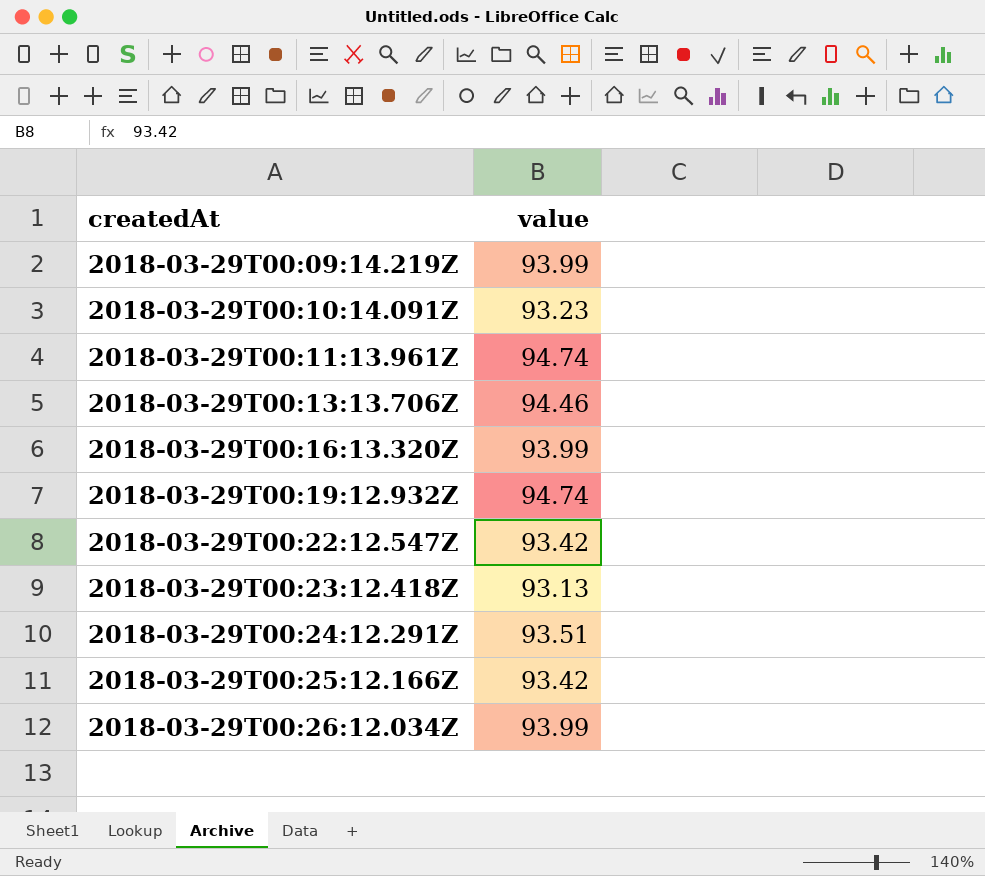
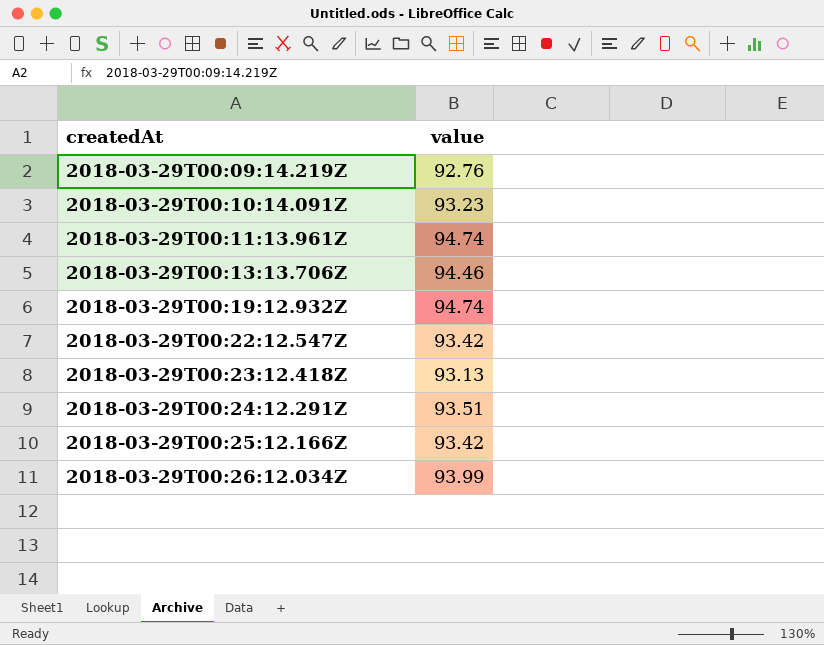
row 2018-03-29T00:16:13.320Z: 93.99 -> none
2018-03-29T00:09:14.219Z | value: 93.99 -> 92.76

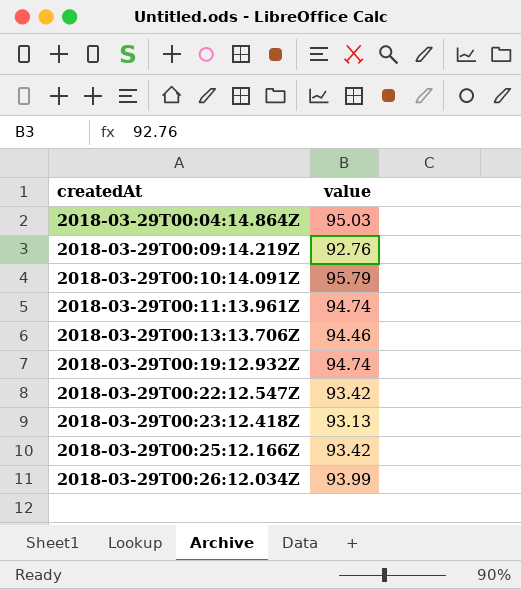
row 2018-03-29T00:24:12.291Z: 93.51 -> none
row 2018-03-29T00:04:14.864Z: none -> 95.03
2018-03-29T00:10:14.091Z | value: 93.23 -> 95.79

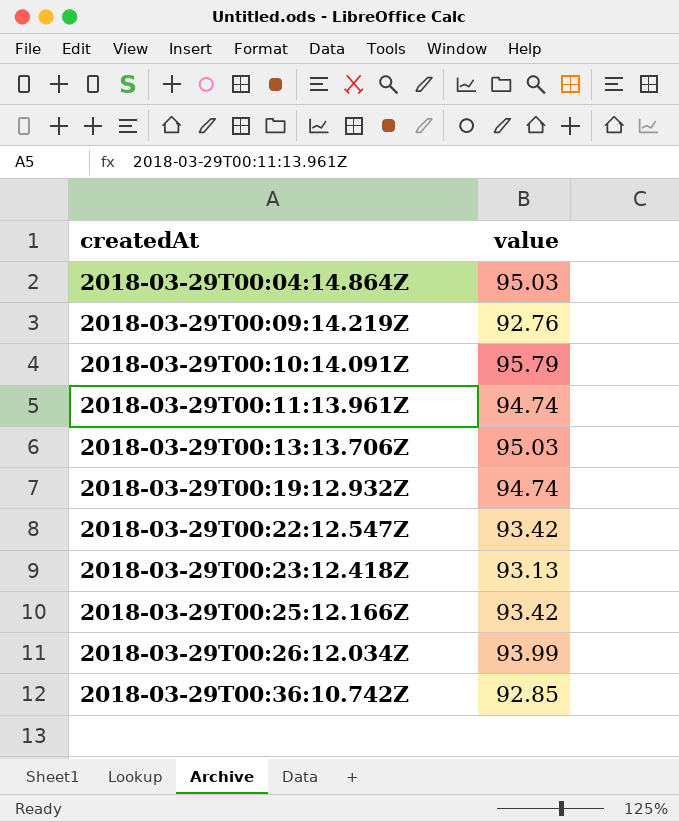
2018-03-29T00:13:13.706Z | value: 94.46 -> 95.03
row 2018-03-29T00:36:10.742Z: none -> 92.85

